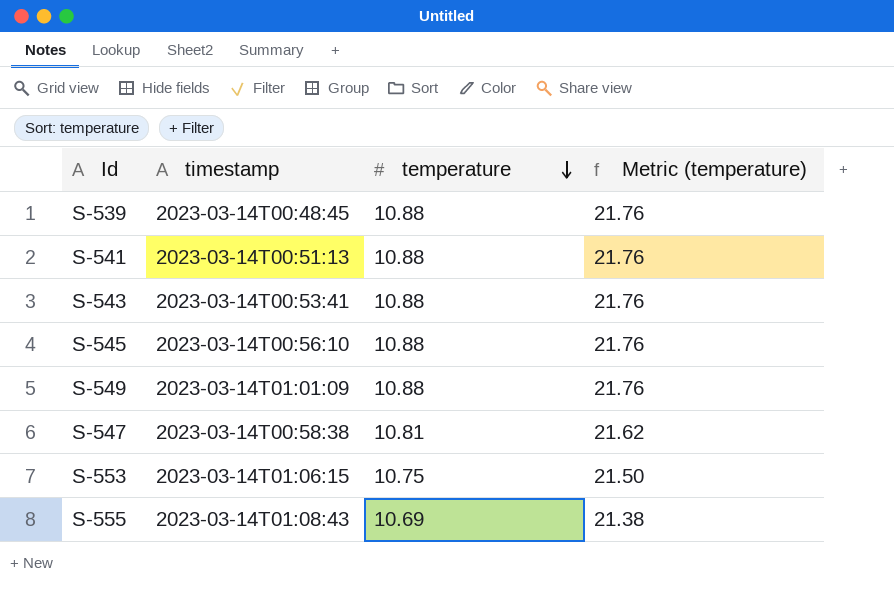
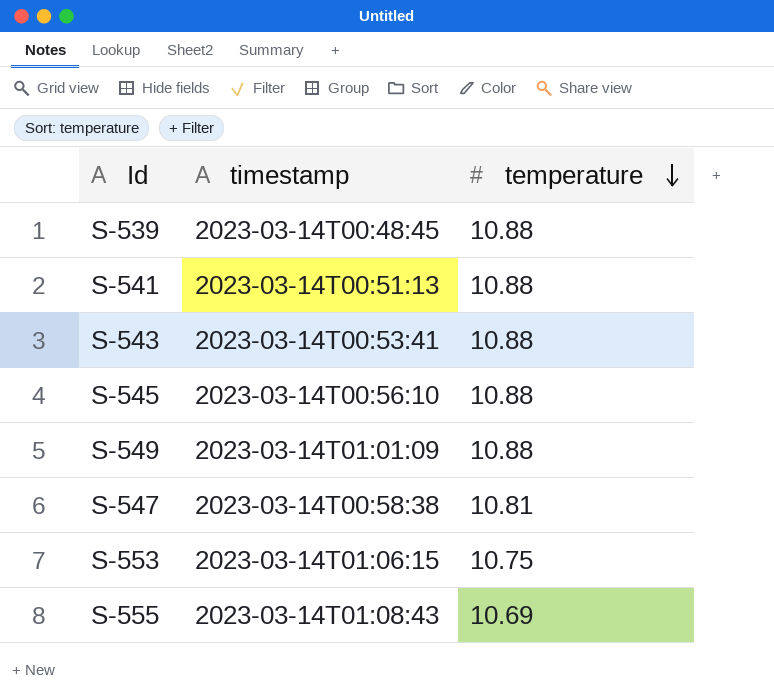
column Metric (temperature) | formula: [temperature] * 2 -> none

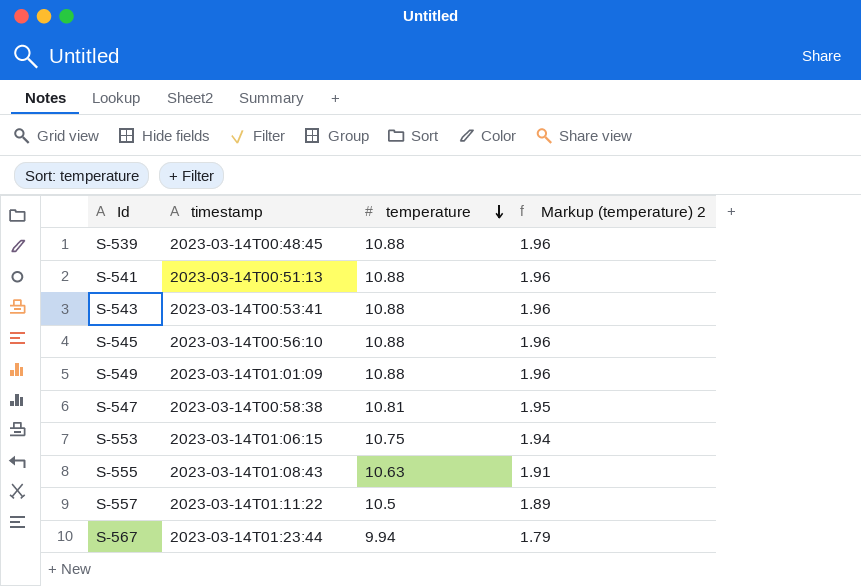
column Markup (temperature) 2 | formula: none -> [temperature] * 0.18
S-555 | temperature: 10.69 -> 10.63
row S-557: none -> 2023-03-14T01:11:22 | 10.5 | 1.89
row S-567: none -> 2023-03-14T01:23:44 | 9.94 | 1.79

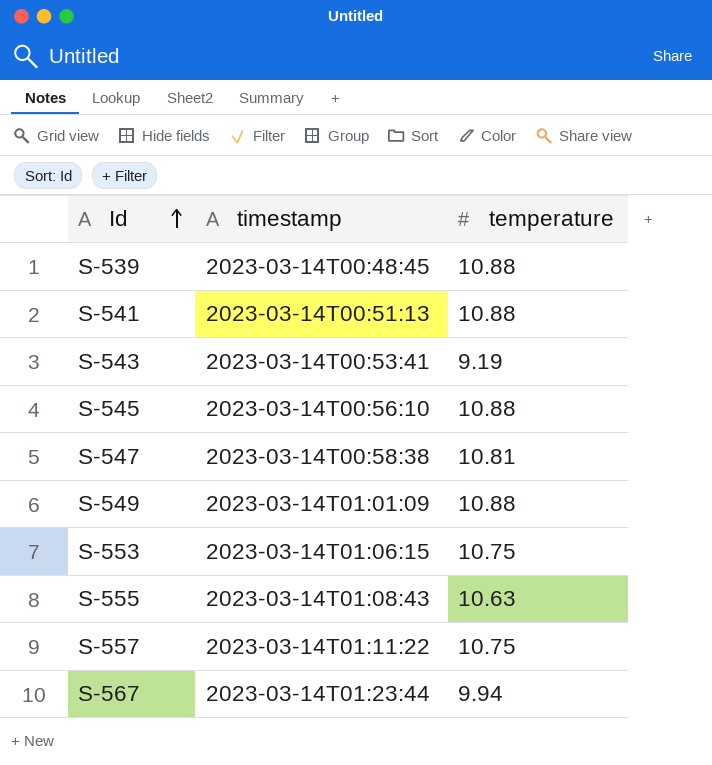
row order: temperature descending -> Id ascending
column Markup (temperature) 2 | formula: [temperature] * 0.18 -> none
S-543 | temperature: 10.88 -> 9.19
S-557 | temperature: 10.5 -> 10.75

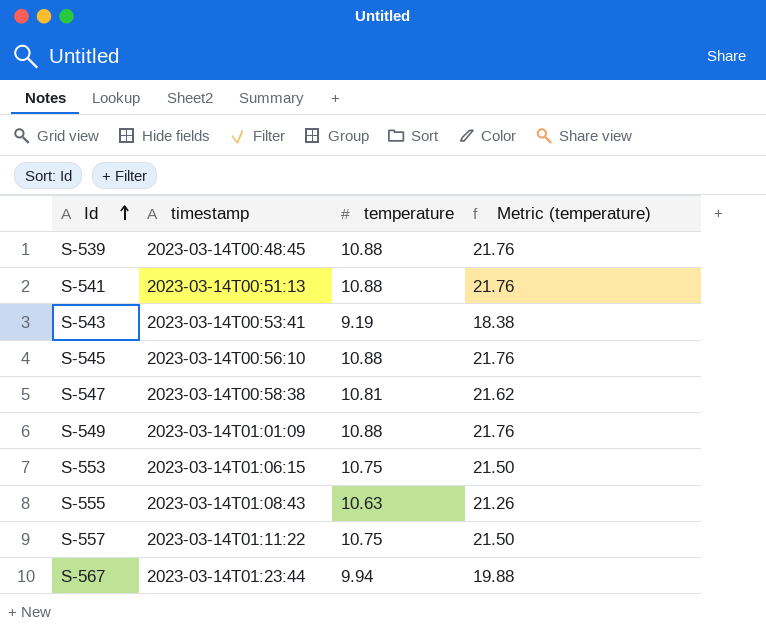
column Metric (temperature) | formula: none -> [temperature] * 2

